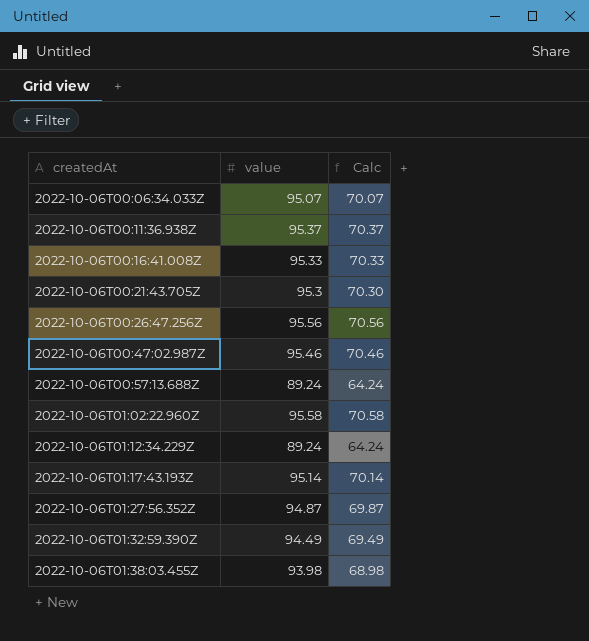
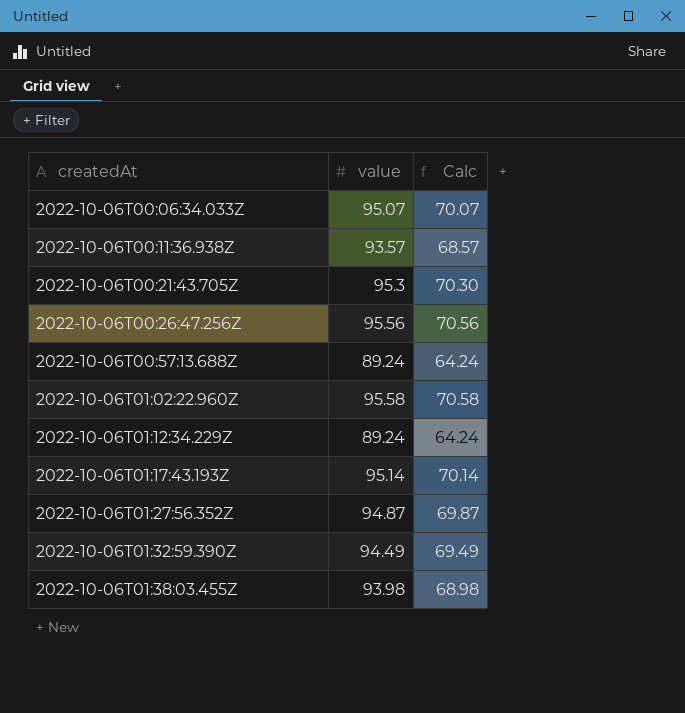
row 2022-10-06T00:16:41.008Z: 95.33 | 70.33 -> none
row 2022-10-06T00:47:02.987Z: 95.46 | 70.46 -> none
2022-10-06T00:11:36.938Z | value: 95.37 -> 93.57
2022-10-06T00:11:36.938Z | Calc: 70.37 -> 68.57

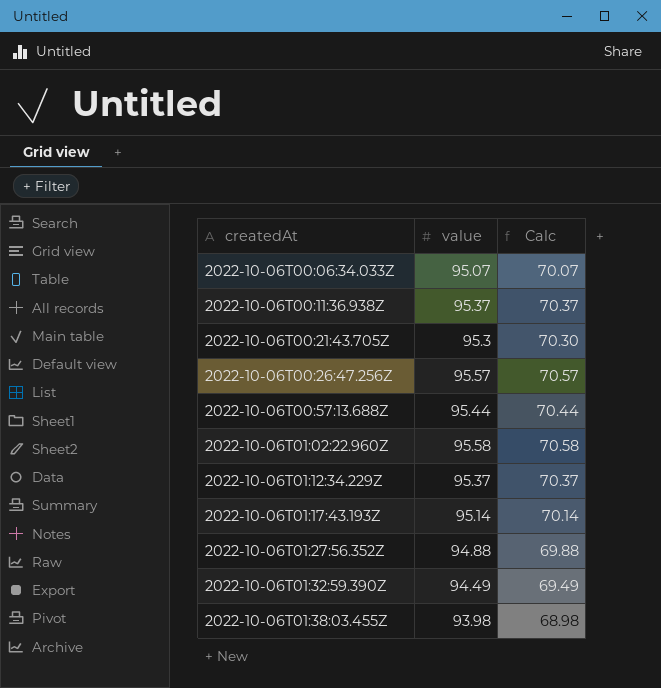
2022-10-06T00:11:36.938Z | value: 93.57 -> 95.37
2022-10-06T00:11:36.938Z | Calc: 68.57 -> 70.37
2022-10-06T00:26:47.256Z | value: 95.56 -> 95.57
2022-10-06T00:26:47.256Z | Calc: 70.56 -> 70.57
2022-10-06T00:57:13.688Z | value: 89.24 -> 95.44
2022-10-06T00:57:13.688Z | Calc: 64.24 -> 70.44
2022-10-06T01:12:34.229Z | value: 89.24 -> 95.37
2022-10-06T01:12:34.229Z | Calc: 64.24 -> 70.37
2022-10-06T01:27:56.352Z | value: 94.87 -> 94.88
2022-10-06T01:27:56.352Z | Calc: 69.87 -> 69.88

